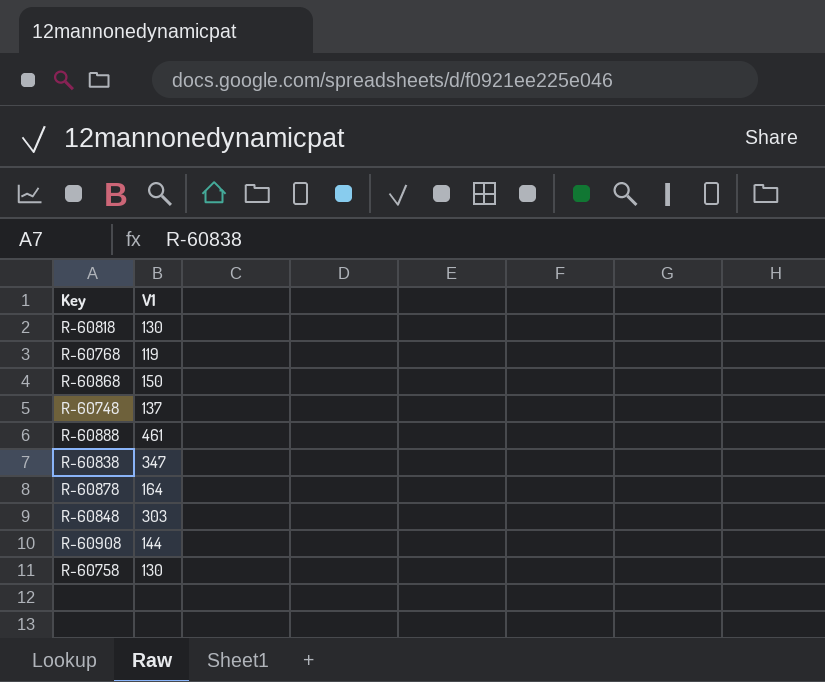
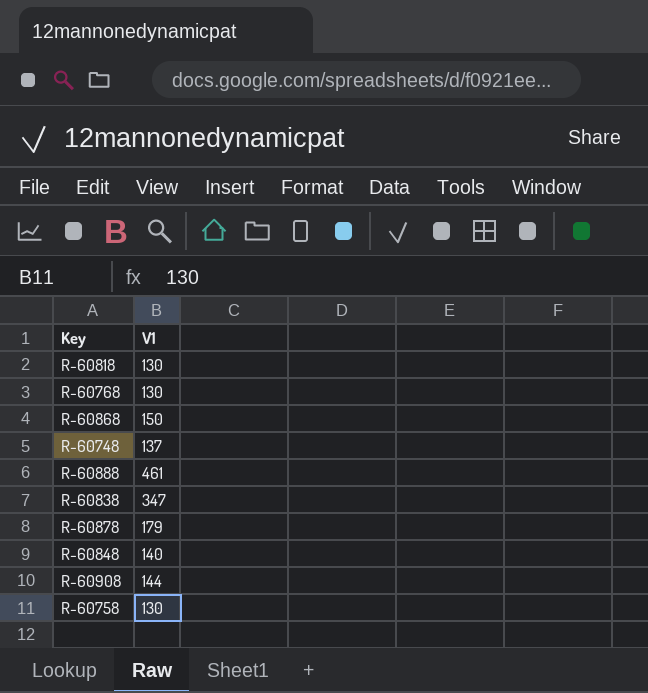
R-60768 | V1: 119 -> 130
R-60878 | V1: 164 -> 179
R-60848 | V1: 303 -> 140

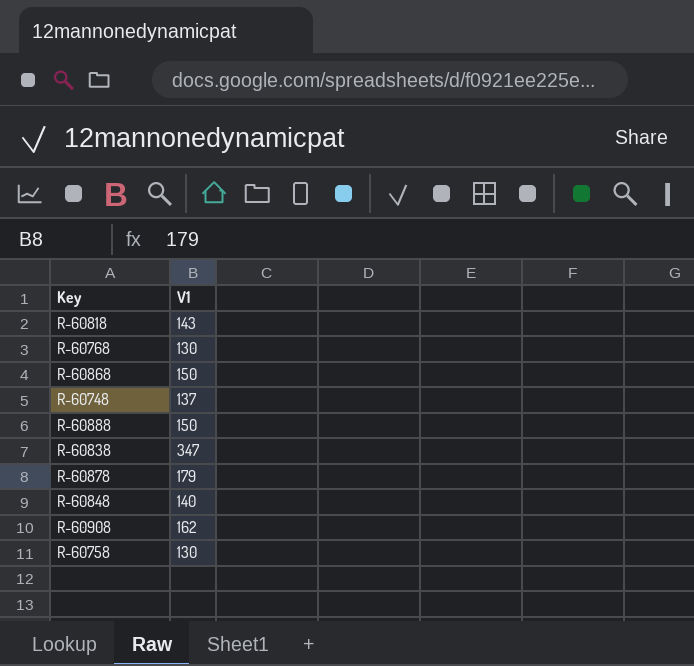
R-60818 | V1: 130 -> 143
R-60888 | V1: 461 -> 150
R-60908 | V1: 144 -> 162

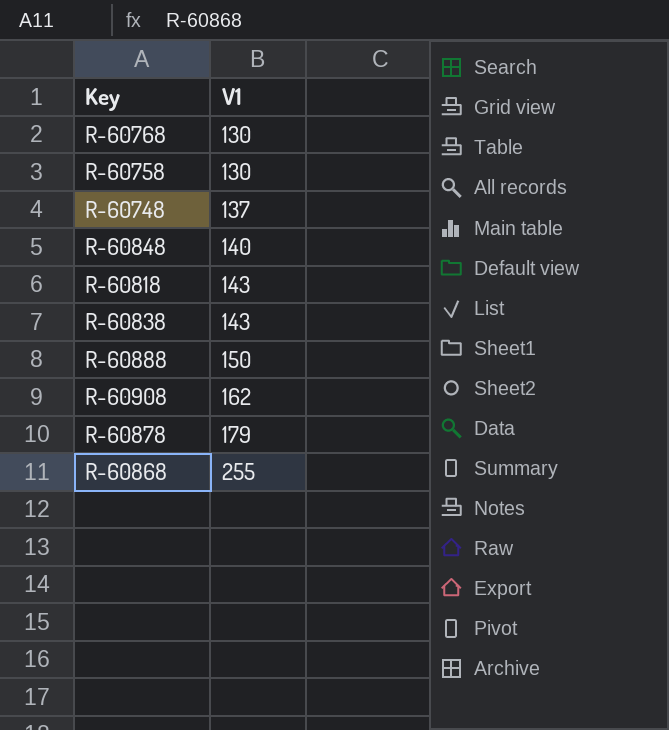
row order: none -> V1 ascending
R-60838 | V1: 347 -> 143
R-60868 | V1: 150 -> 255

